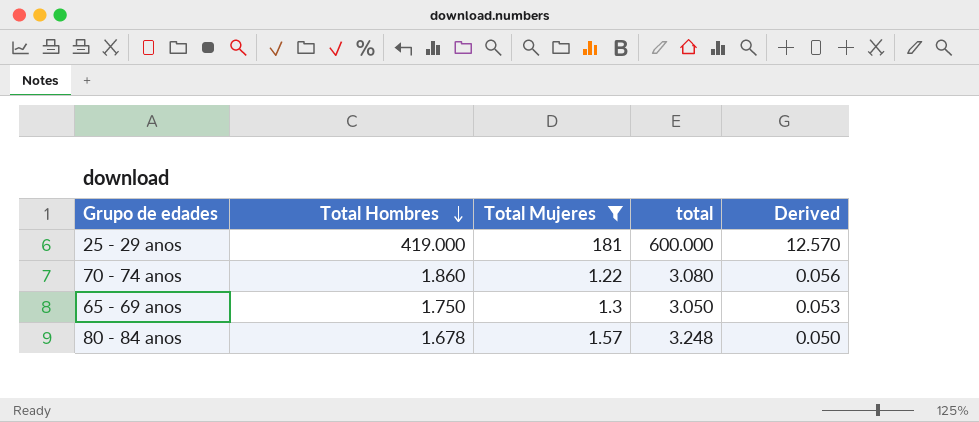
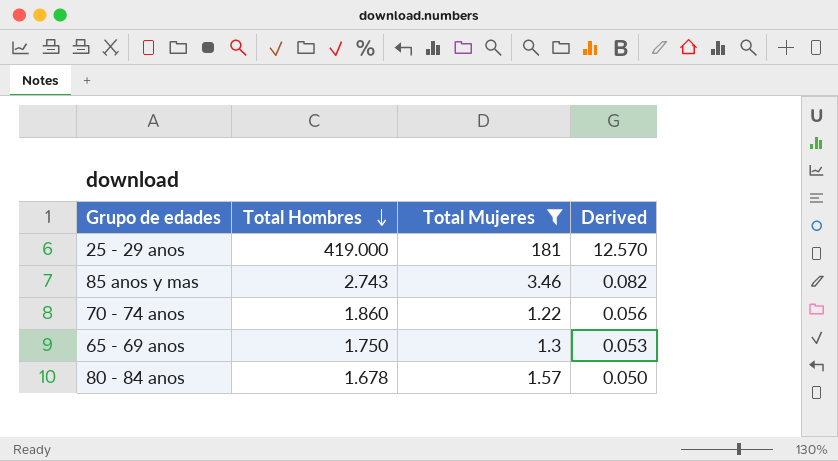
column total | formula: [Total Hombres] + [Total Mujeres] -> none
row 85 anos y mas: none -> 2.743 | 3.46 | 0.082

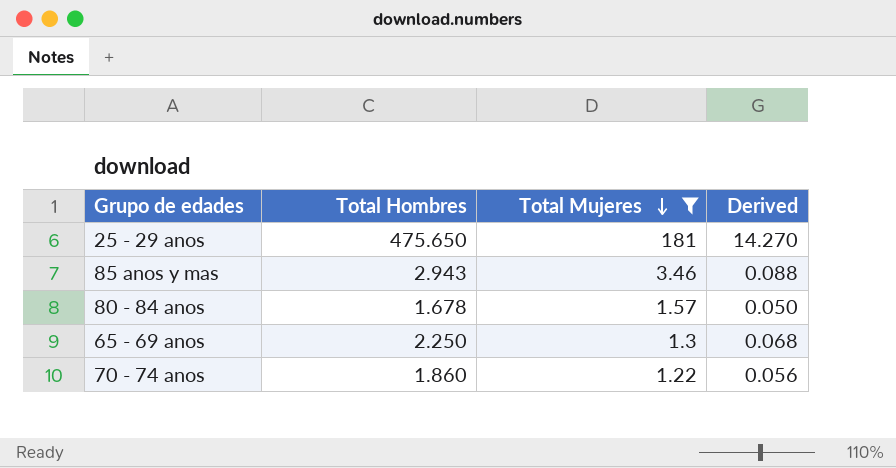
row order: Total Hombres descending -> Total Mujeres descending
25 - 29 anos | Total Hombres: 419.000 -> 475.650
25 - 29 anos | Derived: 12.570 -> 14.270
85 anos y mas | Total Hombres: 2.743 -> 2.943
85 anos y mas | Derived: 0.082 -> 0.088
65 - 69 anos | Total Hombres: 1.750 -> 2.250
65 - 69 anos | Derived: 0.053 -> 0.068

